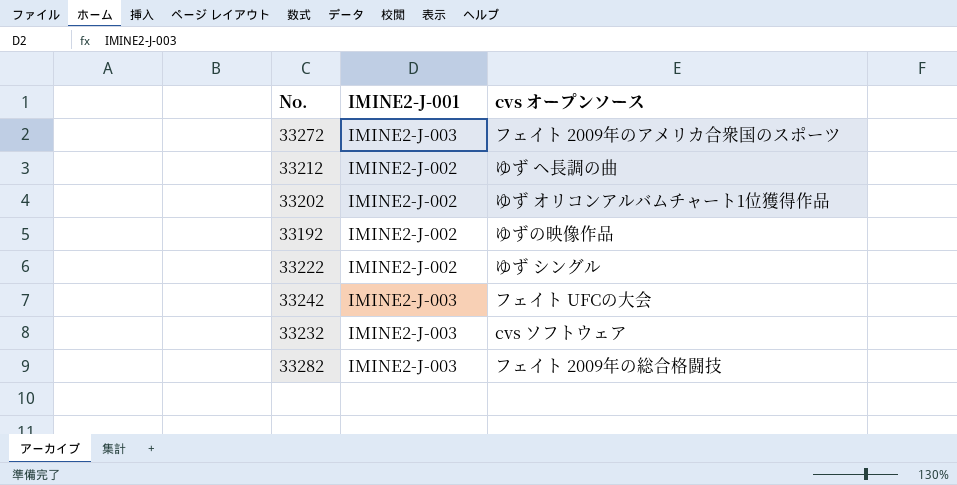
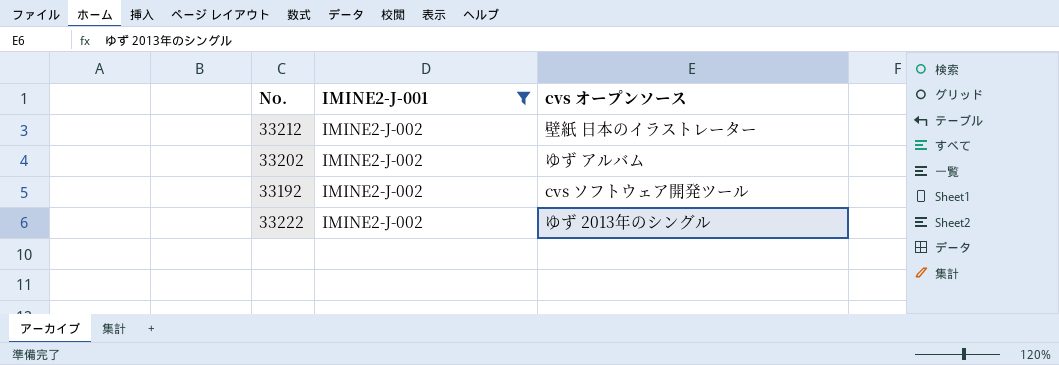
filter: none -> IMINE2-J-001 = IMINE2-J-002
33212 | cvs オープンソース: ゆず ヘ長調の曲 -> 壁紙 日本のイラストレーター
33202 | cvs オープンソース: ゆず オリコンアルバムチャート1位獲得作品 -> ゆず アルバム
33192 | cvs オープンソース: ゆずの映像作品 -> cvs ソフトウェア開発ツール
33222 | cvs オープンソース: ゆず シングル -> ゆず 2013年のシングル

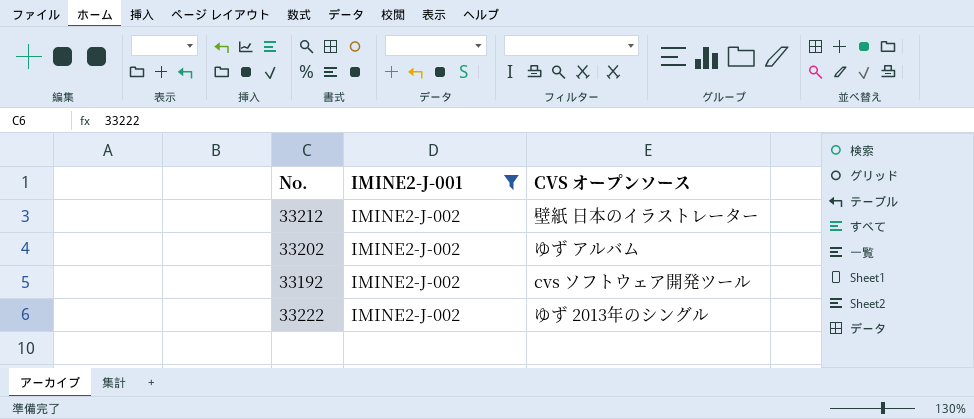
column name: cvs オープンソース -> CVS オープンソース

